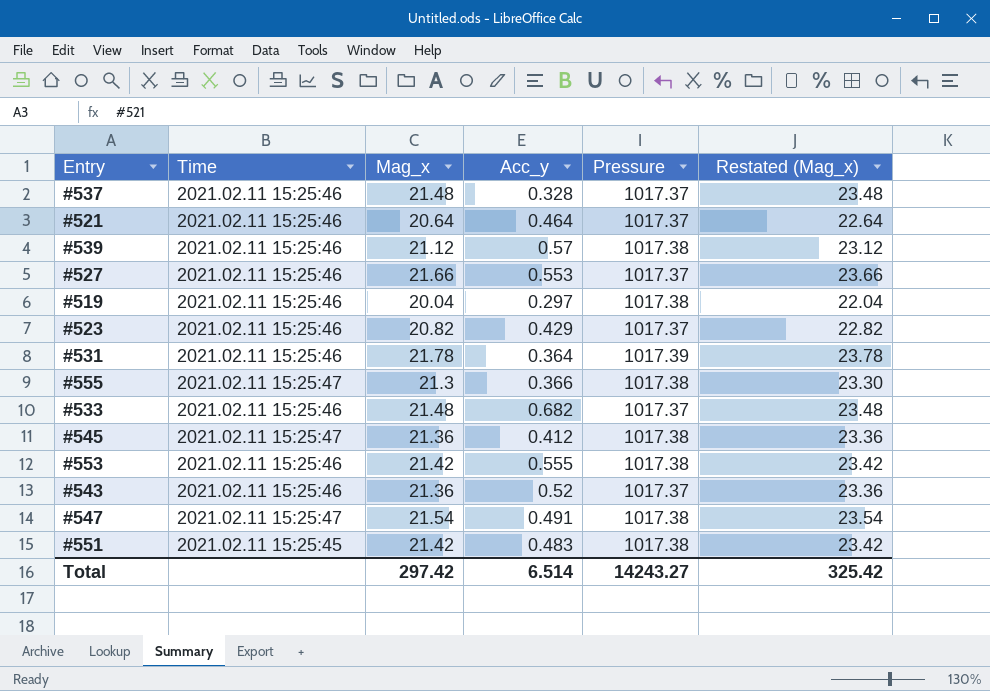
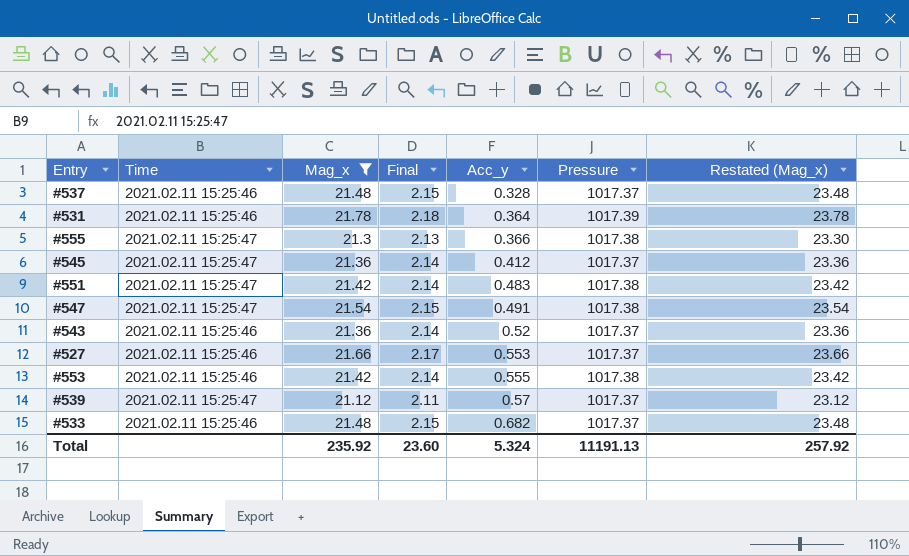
filter: none -> Mag_x >= 21.12
row order: none -> Acc_y ascending
column Final | formula: none -> [Mag_x] * 0.1
#545 | Pressure: 1017.38 -> 1017.37
#551 | Time: 2021.02.11 15:25:45 -> 2021.02.11 15:25:47
#539 | Time: 2021.02.11 15:25:46 -> 2021.02.11 15:25:47
#539 | Pressure: 1017.38 -> 1017.37
Total | Mag_x: 297.42 -> 235.92
Total | Acc_y: 6.514 -> 5.324
Total | Pressure: 14243.27 -> 11191.13
Total | Restated (Mag_x): 325.42 -> 257.92

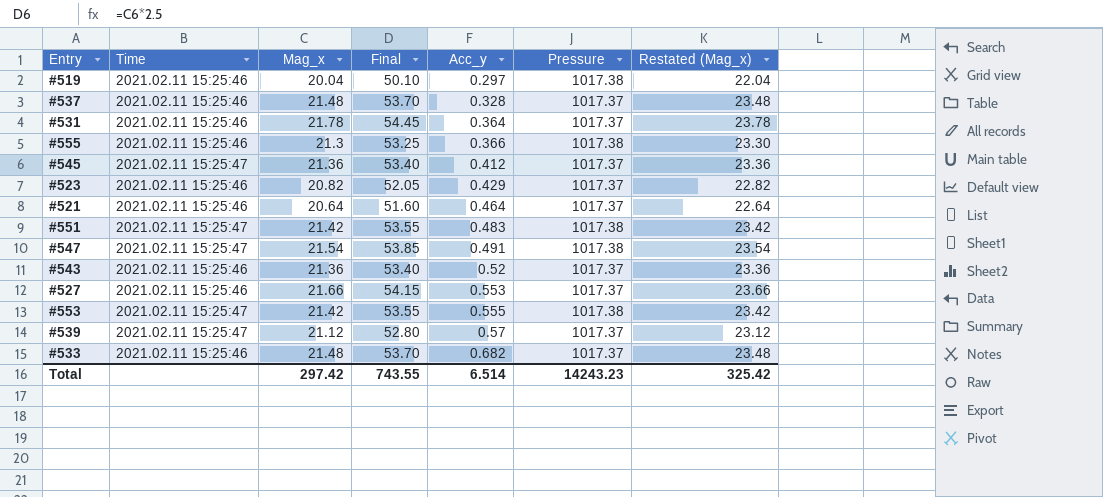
filter: Mag_x >= 21.12 -> none
column Final | formula: [Mag_x] * 0.1 -> [Mag_x] * 2.5
#531 | Pressure: 1017.39 -> 1017.37
#555 | Time: 2021.02.11 15:25:47 -> 2021.02.11 15:25:46
#553 | Time: 2021.02.11 15:25:46 -> 2021.02.11 15:25:47
Total | Mag_x: 235.92 -> 297.42
Total | Final: 23.60 -> 743.55
Total | Acc_y: 5.324 -> 6.514
Total | Pressure: 11191.13 -> 14243.23
Total | Restated (Mag_x): 257.92 -> 325.42

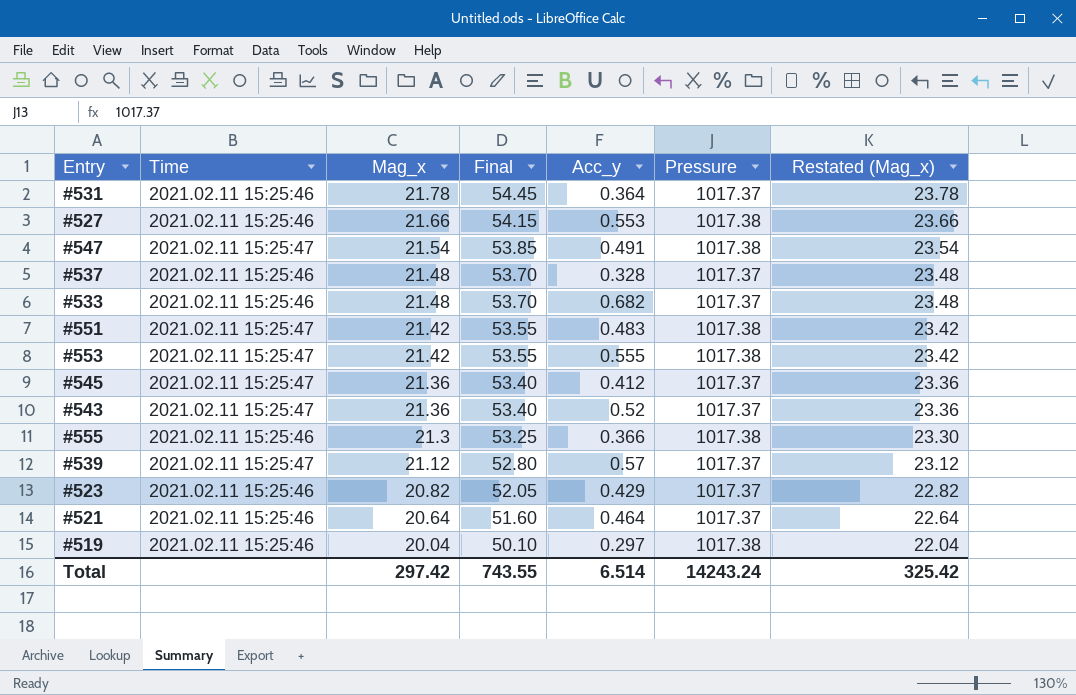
row order: Acc_y ascending -> Mag_x descending
#527 | Pressure: 1017.37 -> 1017.38
#543 | Time: 2021.02.11 15:25:46 -> 2021.02.11 15:25:47
Total | Pressure: 14243.23 -> 14243.24

